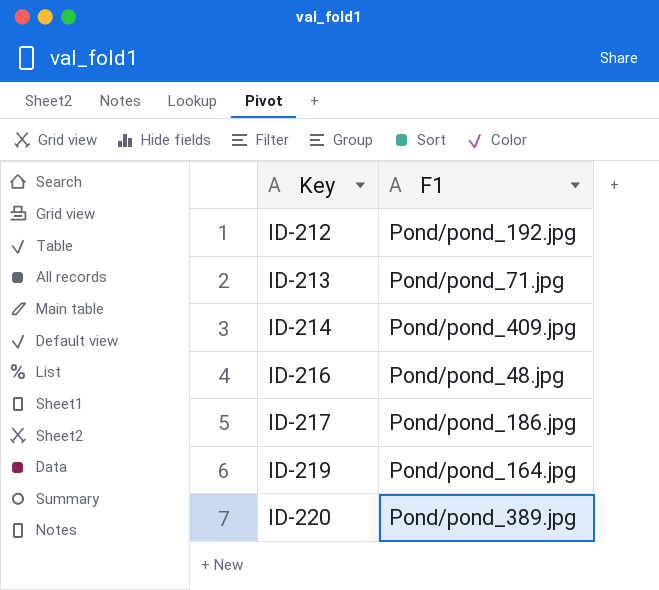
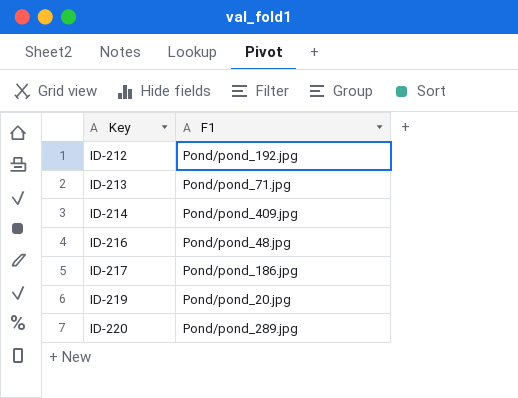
ID-219 | F1: Pond/pond_164.jpg -> Pond/pond_20.jpg
ID-220 | F1: Pond/pond_389.jpg -> Pond/pond_289.jpg

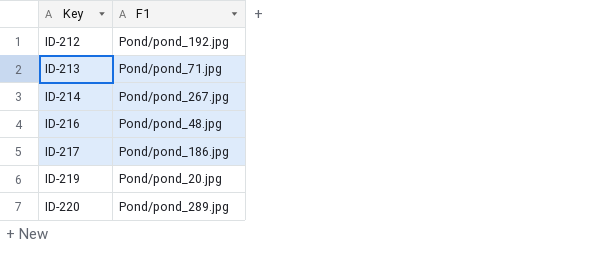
ID-214 | F1: Pond/pond_409.jpg -> Pond/pond_267.jpg

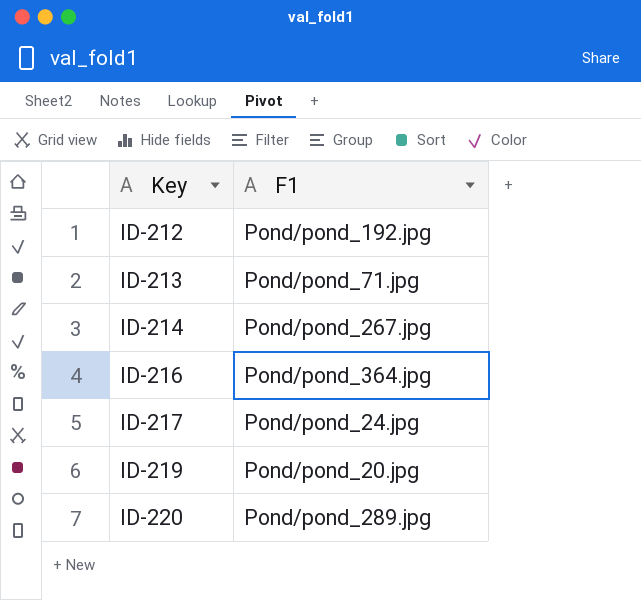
ID-216 | F1: Pond/pond_48.jpg -> Pond/pond_364.jpg
ID-217 | F1: Pond/pond_186.jpg -> Pond/pond_24.jpg

